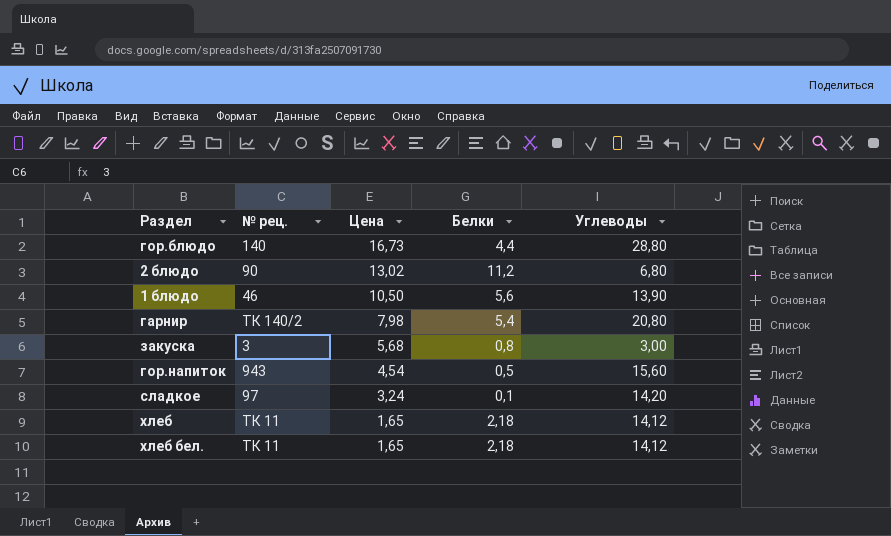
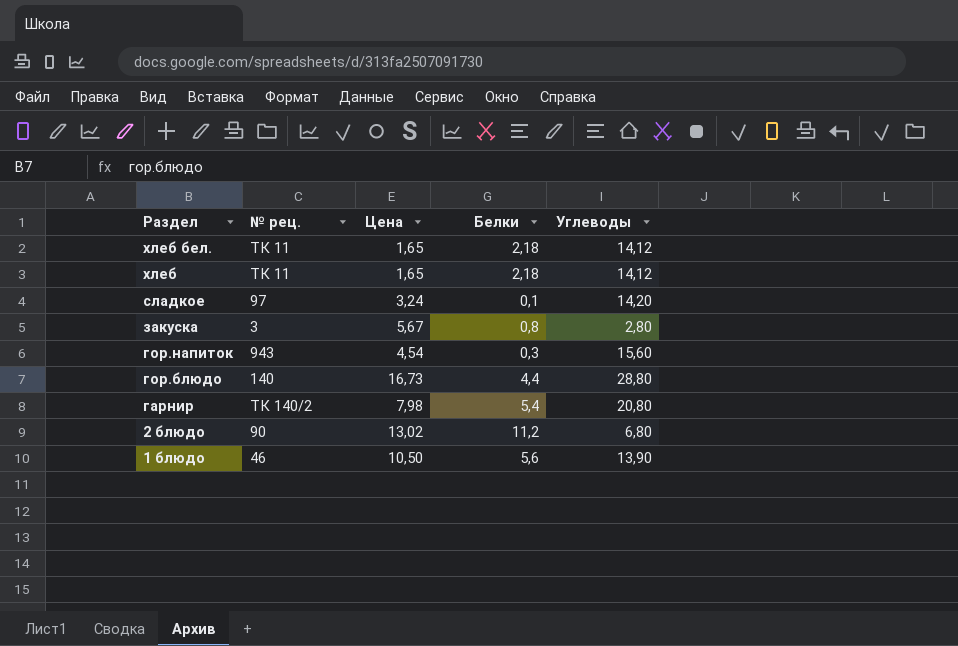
row order: Цена descending -> Раздел descending
закуска | Цена: 5,68 -> 5,67
закуска | Углеводы: 3,00 -> 2,80
гор.напиток | Белки: 0,5 -> 0,3

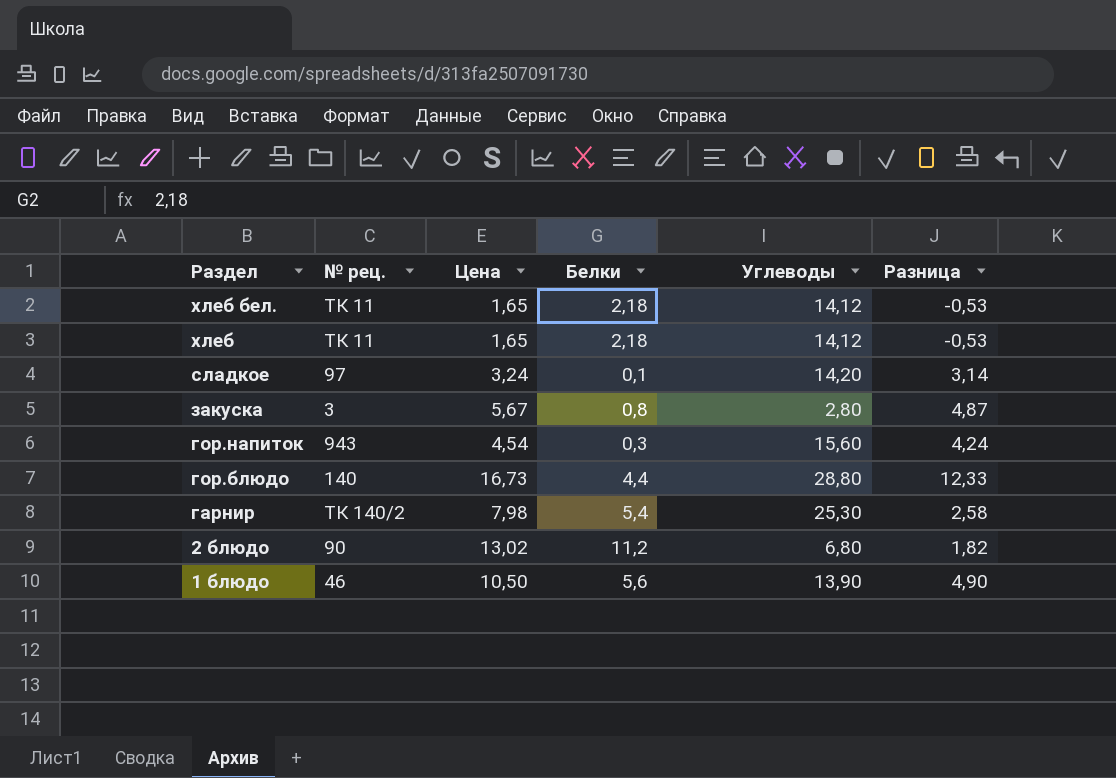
column Разница | formula: none -> [Цена] - [Белки]
гарнир | Углеводы: 20,80 -> 25,30

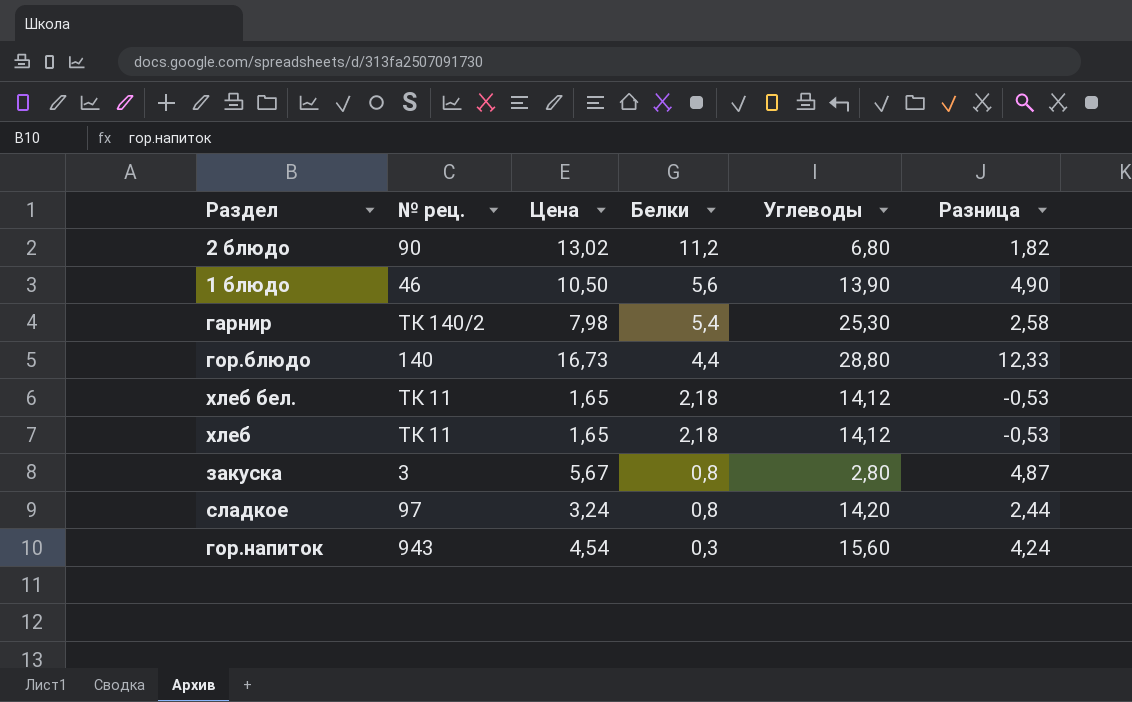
row order: Раздел descending -> Белки descending
сладкое | Белки: 0,1 -> 0,8
сладкое | Разница: 3,14 -> 2,44

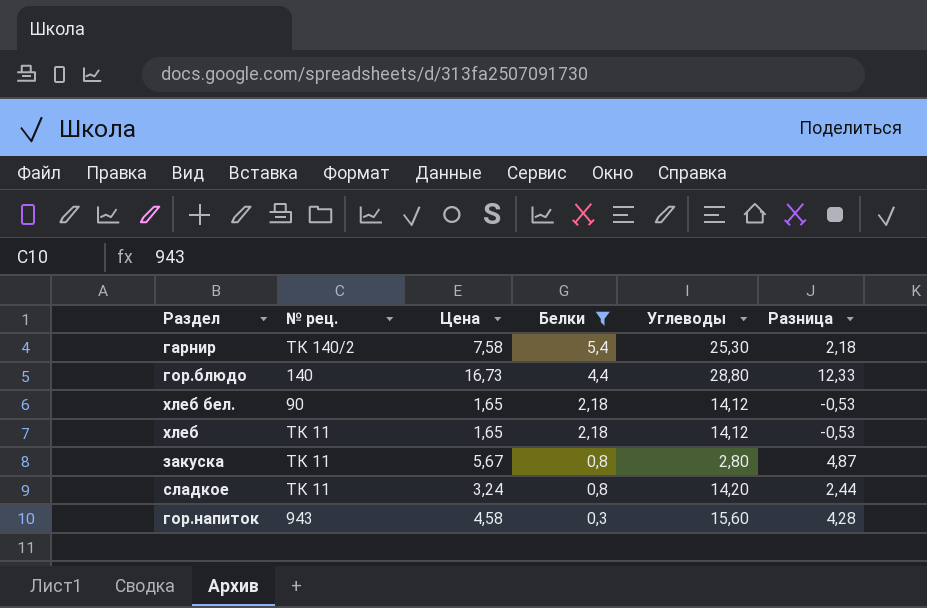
filter: none -> Белки <= 5,4
гарнир | Цена: 7,98 -> 7,58
гарнир | Разница: 2,58 -> 2,18
хлеб бел. | № рец.: ТК 11 -> 90
закуска | № рец.: 3 -> ТК 11
сладкое | № рец.: 97 -> ТК 11
гор.напиток | Цена: 4,54 -> 4,58
гор.напиток | Разница: 4,24 -> 4,28

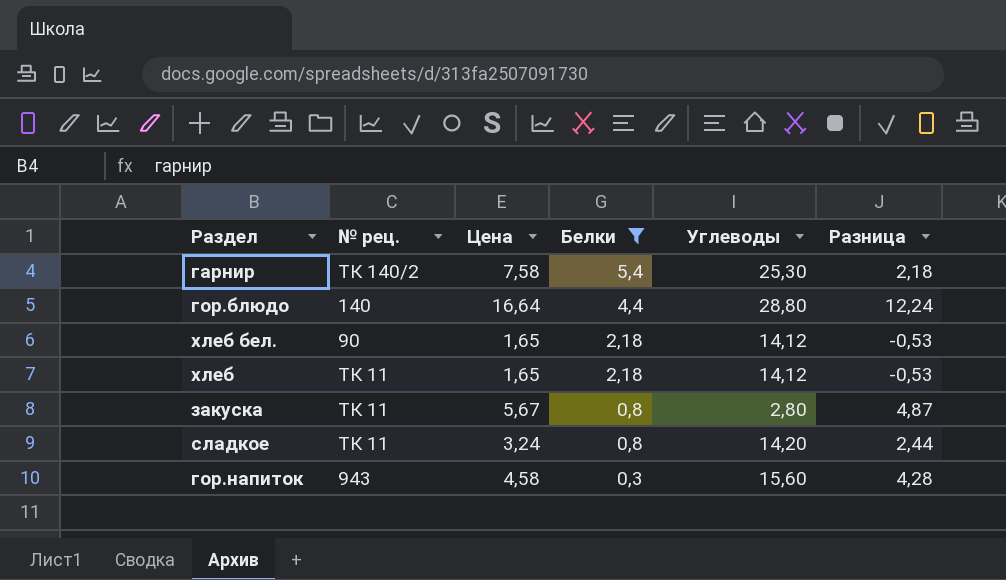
гор.блюдо | Цена: 16,73 -> 16,64
гор.блюдо | Разница: 12,33 -> 12,24

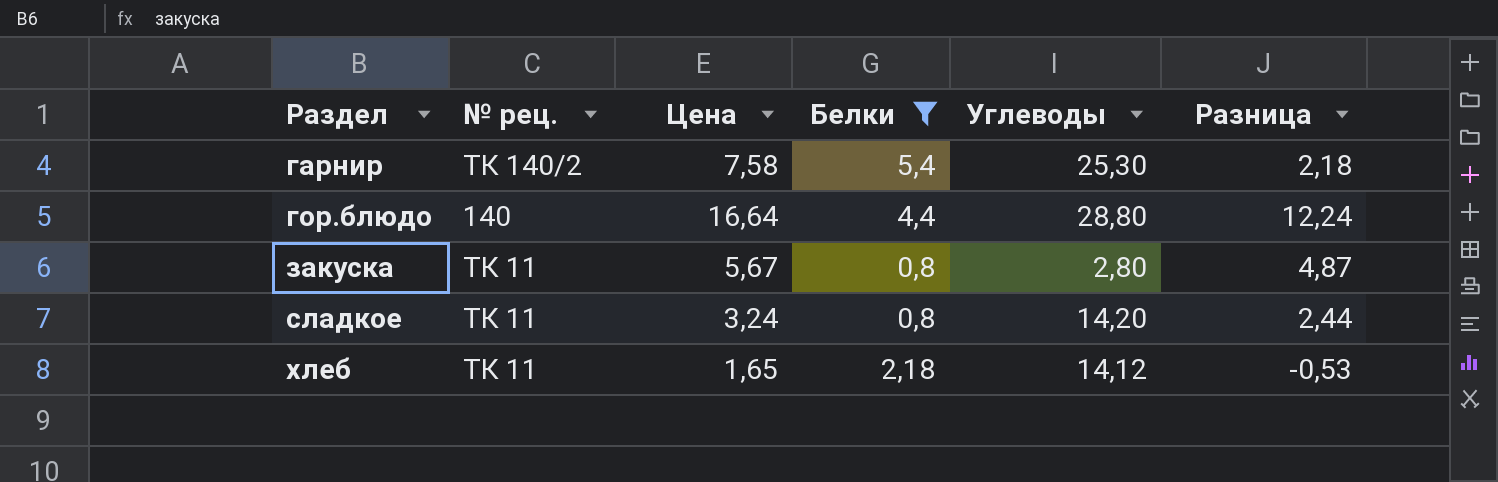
row order: Белки descending -> Раздел ascending
row хлеб бел.: 90 | 1,65 | 2,18 | 14,12 | -0,53 -> none
row гор.напиток: 943 | 4,58 | 0,3 | 15,60 | 4,28 -> none

